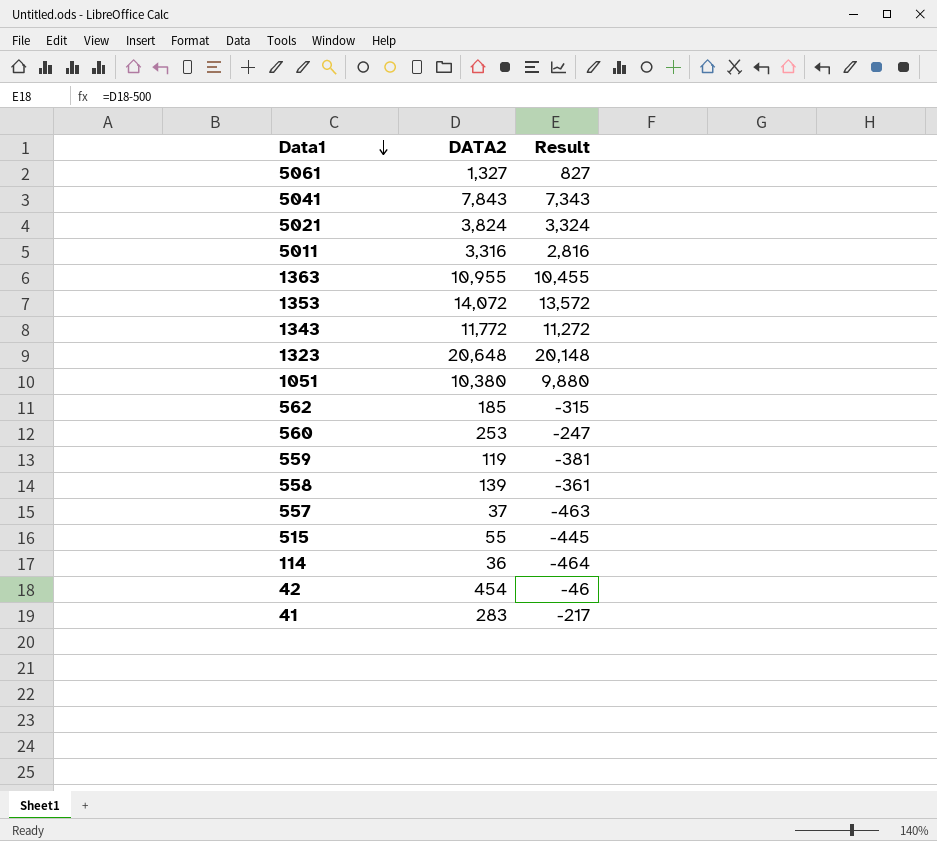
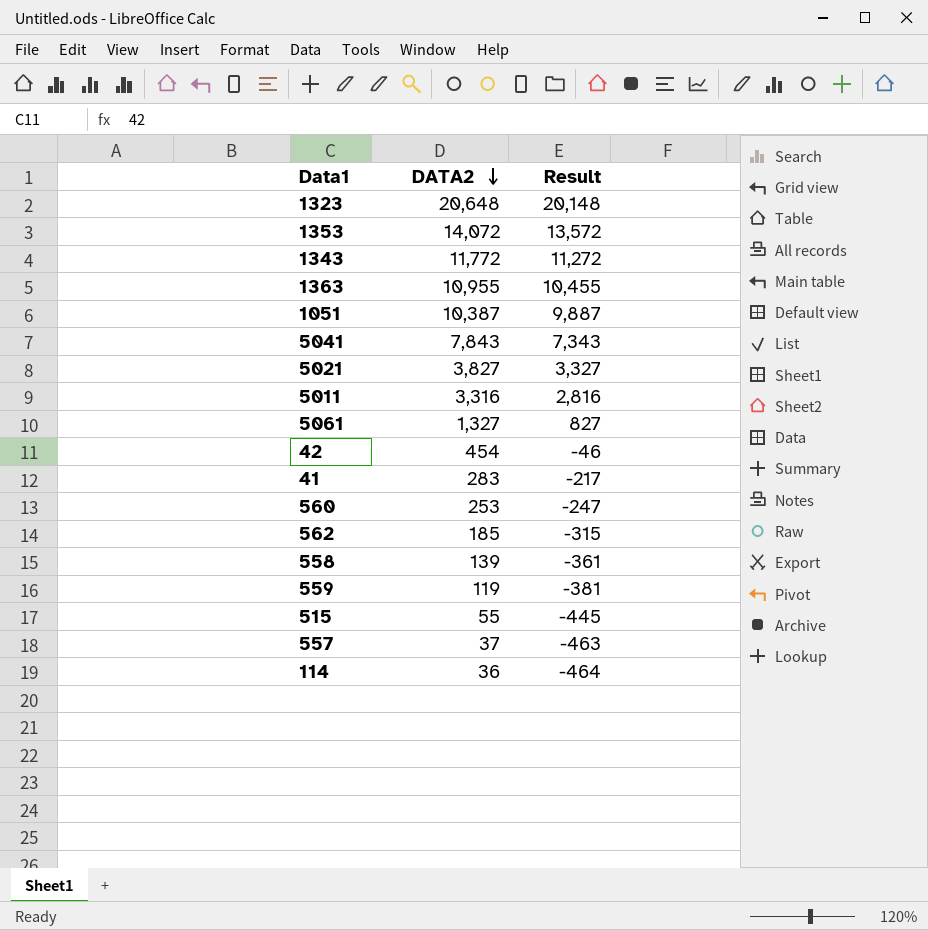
row order: Data1 descending -> DATA2 descending
1051 | DATA2: 10,380 -> 10,387
1051 | Result: 9,880 -> 9,887
5021 | DATA2: 3,824 -> 3,827
5021 | Result: 3,324 -> 3,327

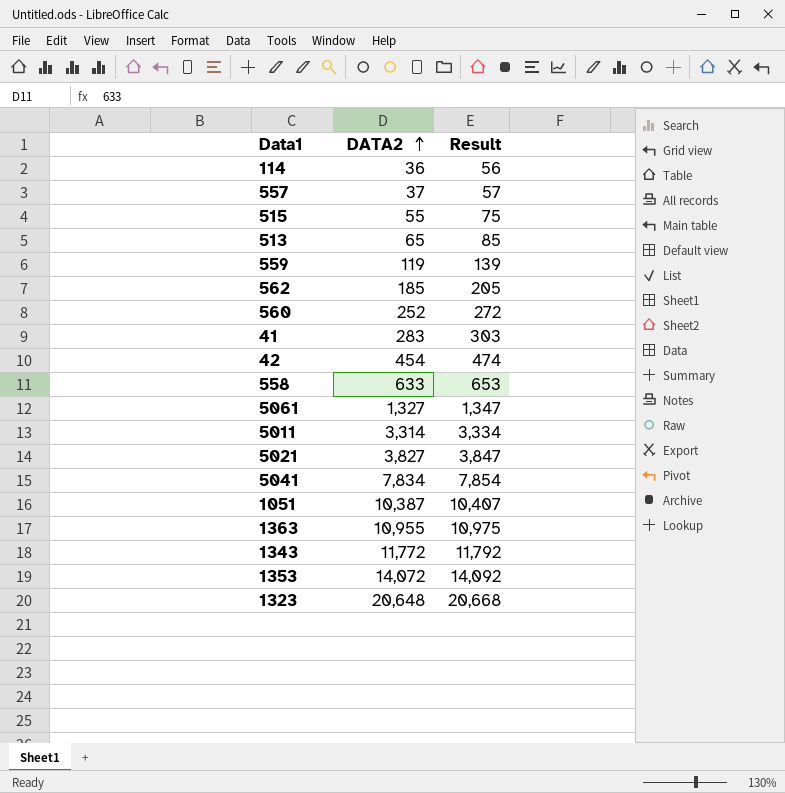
row order: DATA2 descending -> DATA2 ascending
column Result | formula: [DATA2] - 500 -> [DATA2] + 20
row 513: none -> 65 | 85
560 | DATA2: 253 -> 252
558 | DATA2: 139 -> 633
5011 | DATA2: 3,316 -> 3,314
5041 | DATA2: 7,843 -> 7,834

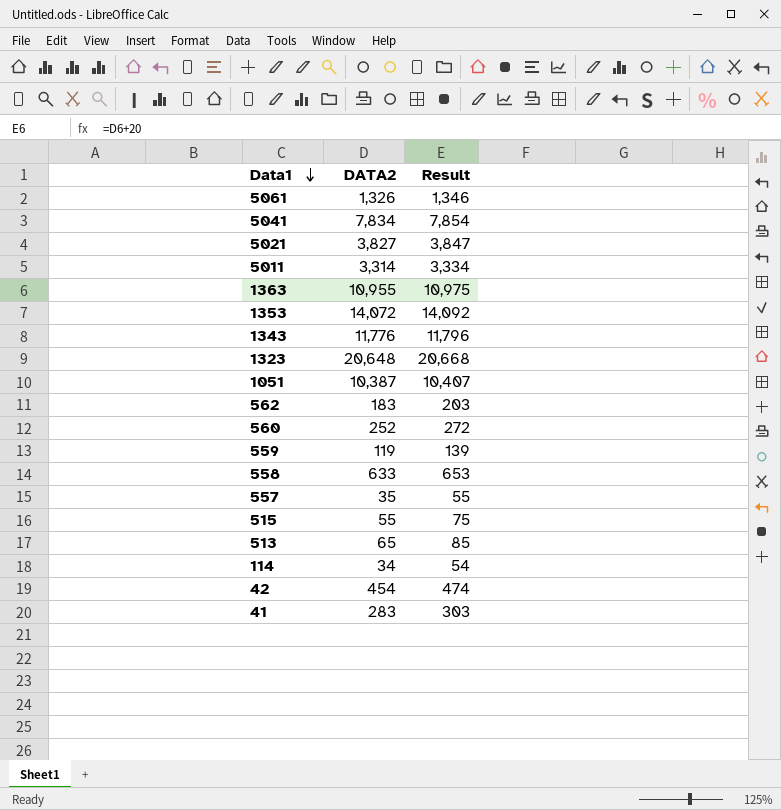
row order: DATA2 ascending -> Data1 descending
5061 | DATA2: 1,327 -> 1,326
5061 | Result: 1,347 -> 1,346
1343 | DATA2: 11,772 -> 11,776
1343 | Result: 11,792 -> 11,796
562 | DATA2: 185 -> 183
562 | Result: 205 -> 203
557 | DATA2: 37 -> 35
557 | Result: 57 -> 55
114 | DATA2: 36 -> 34
114 | Result: 56 -> 54

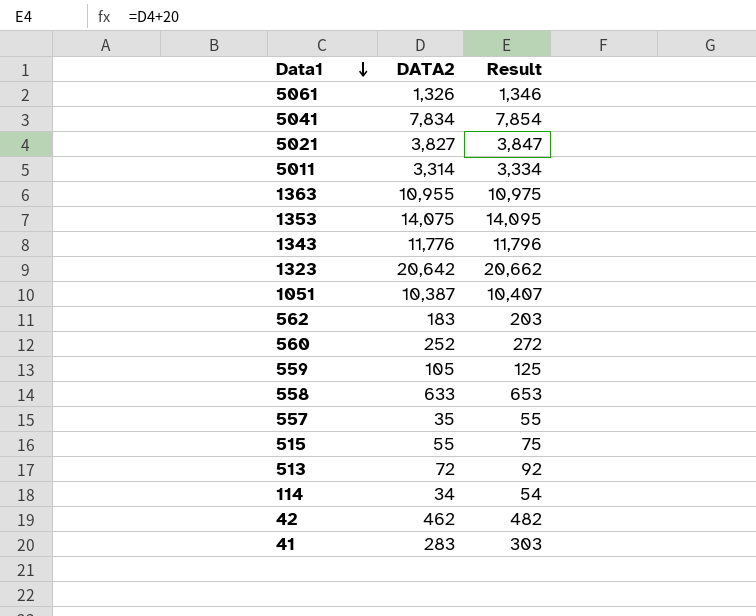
1353 | DATA2: 14,072 -> 14,075
1353 | Result: 14,092 -> 14,095
1323 | DATA2: 20,648 -> 20,642
1323 | Result: 20,668 -> 20,662
559 | DATA2: 119 -> 105
559 | Result: 139 -> 125
513 | DATA2: 65 -> 72
513 | Result: 85 -> 92
42 | DATA2: 454 -> 462
42 | Result: 474 -> 482

